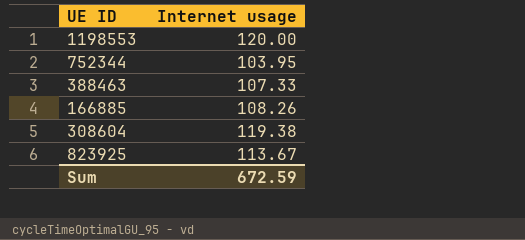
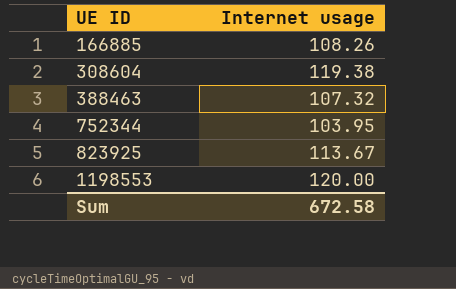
row order: none -> UE ID ascending
388463 | Internet usage: 107.33 -> 107.32
Sum | Internet usage: 672.59 -> 672.58

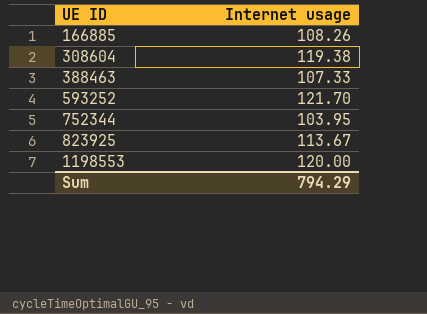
388463 | Internet usage: 107.32 -> 107.33
row 593252: none -> 121.70
Sum | Internet usage: 672.58 -> 794.29

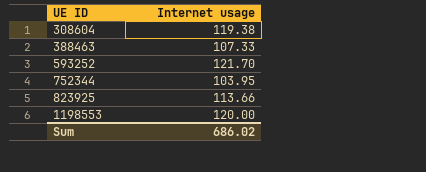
row 166885: 108.26 -> none
823925 | Internet usage: 113.67 -> 113.66
Sum | Internet usage: 794.29 -> 686.02

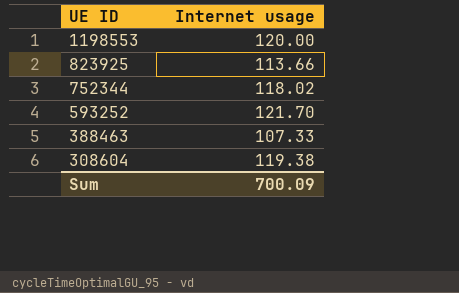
row order: UE ID ascending -> UE ID descending
752344 | Internet usage: 103.95 -> 118.02
Sum | Internet usage: 686.02 -> 700.09

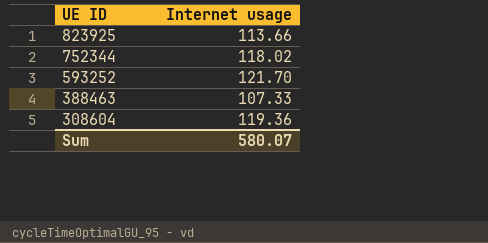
row 1198553: 120.00 -> none
308604 | Internet usage: 119.38 -> 119.36
Sum | Internet usage: 700.09 -> 580.07

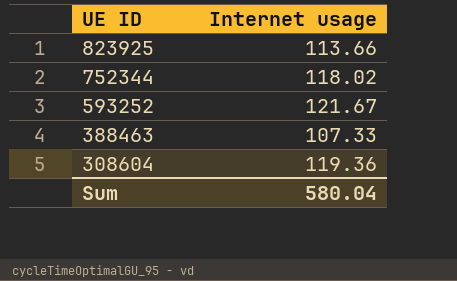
593252 | Internet usage: 121.70 -> 121.67
Sum | Internet usage: 580.07 -> 580.04

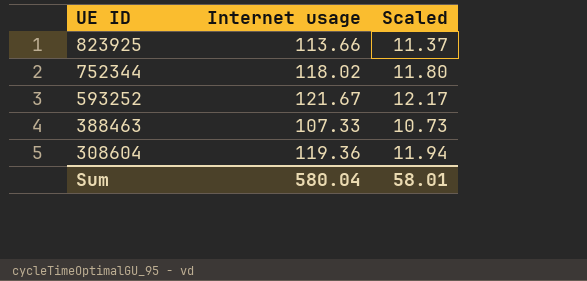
column Scaled | formula: none -> [Internet usage] * 0.1

